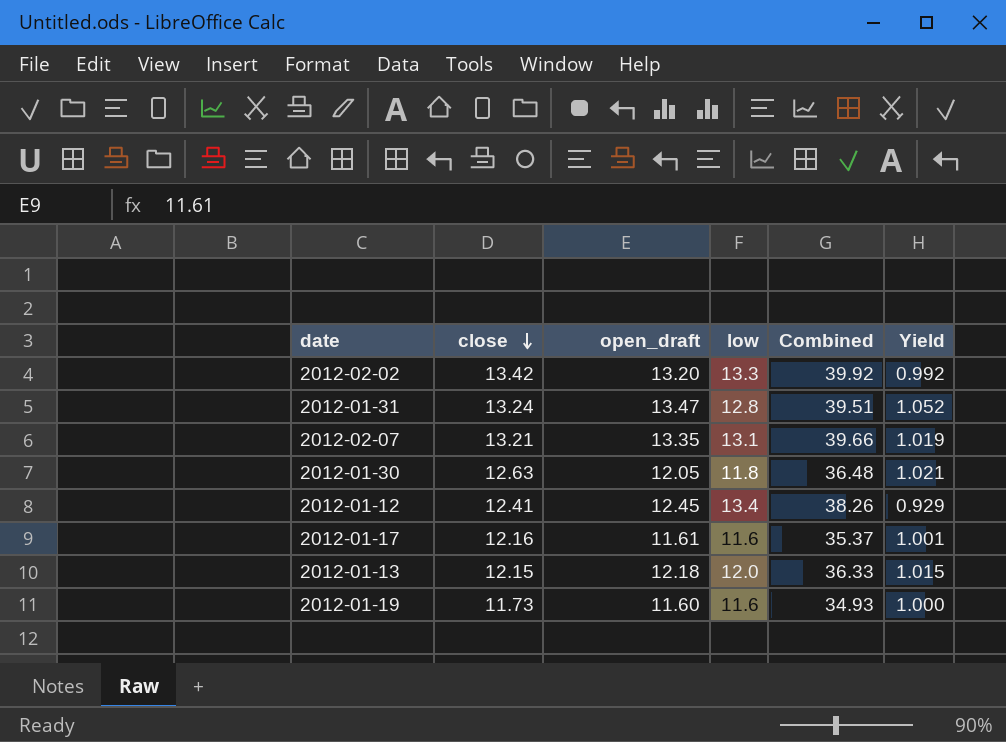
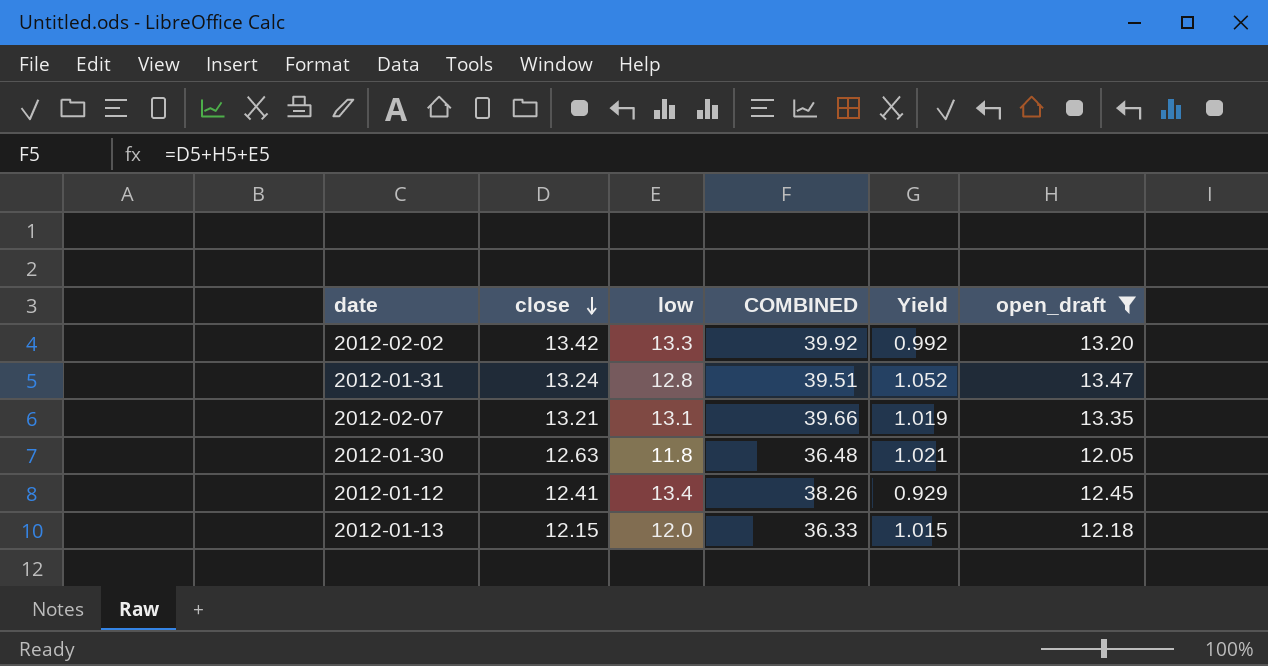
filter: none -> open_draft >= 12.05
column name: Combined -> COMBINED
column open_draft | position: 3 -> 6

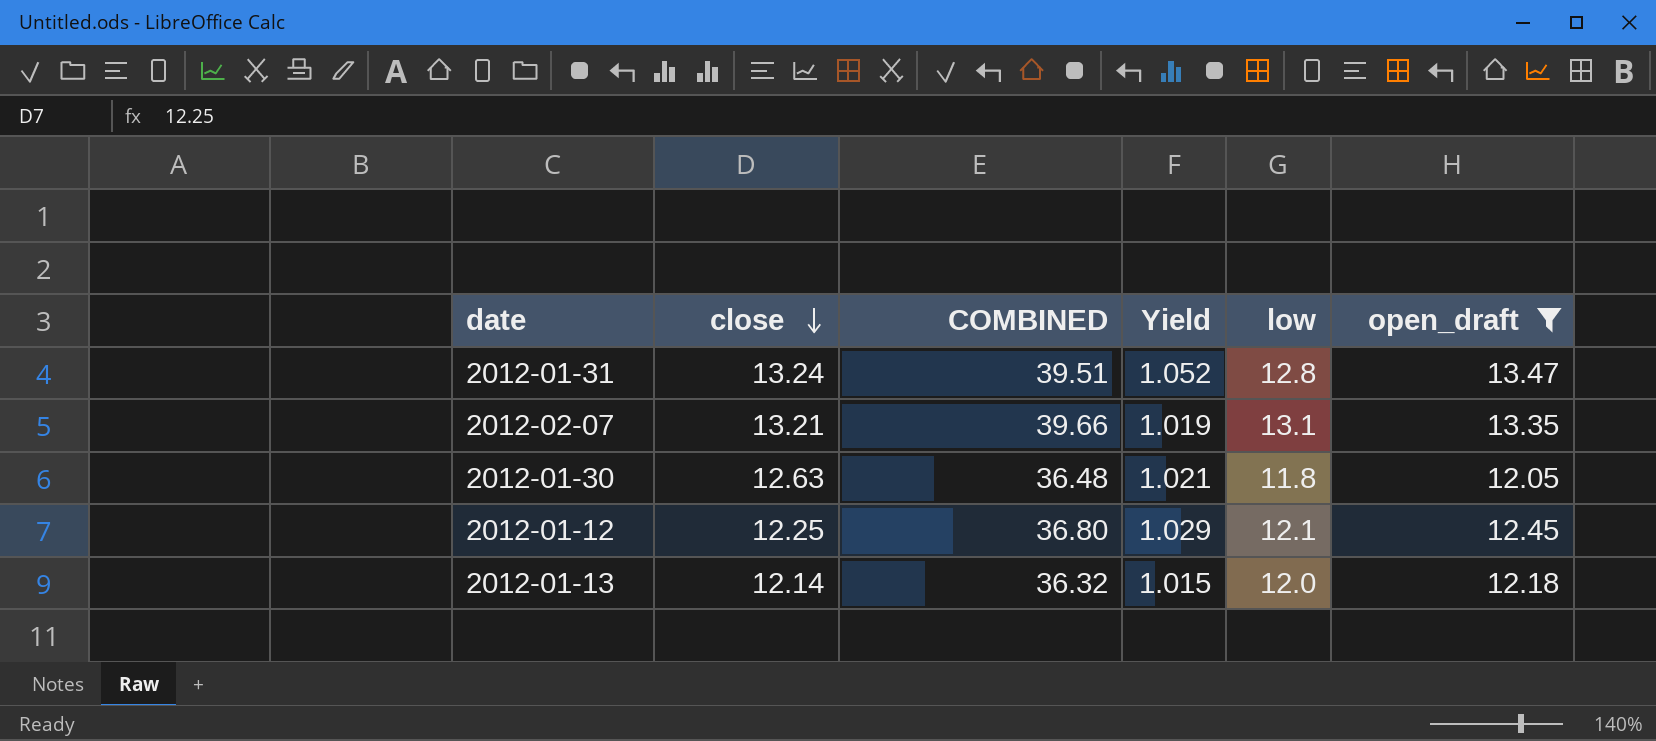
column low | position: 3 -> 5
row 2012-02-02: 13.42 | 13.3 | 39.92 | 0.992 | 13.20 -> none
2012-01-12 | close: 12.41 -> 12.25
2012-01-12 | COMBINED: 38.26 -> 36.80
2012-01-12 | Yield: 0.929 -> 1.029
2012-01-12 | low: 13.4 -> 12.1
2012-01-13 | close: 12.15 -> 12.14
2012-01-13 | COMBINED: 36.33 -> 36.32

